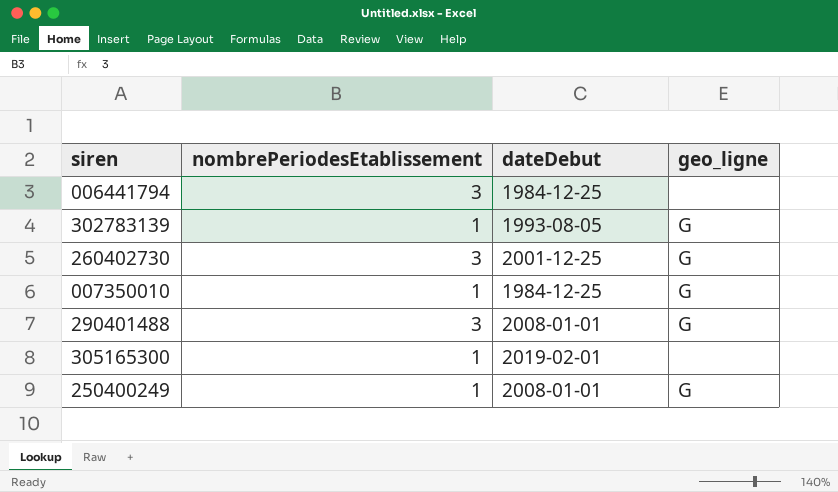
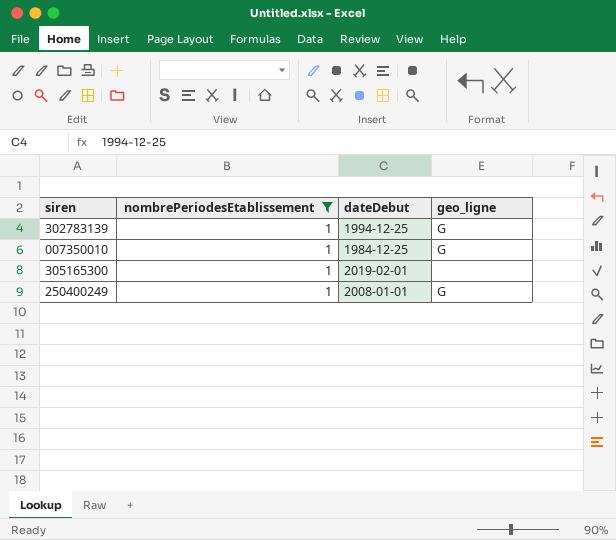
filter: none -> nombrePeriodesEtablissement = 1
302783139 | dateDebut: 1993-08-05 -> 1994-12-25

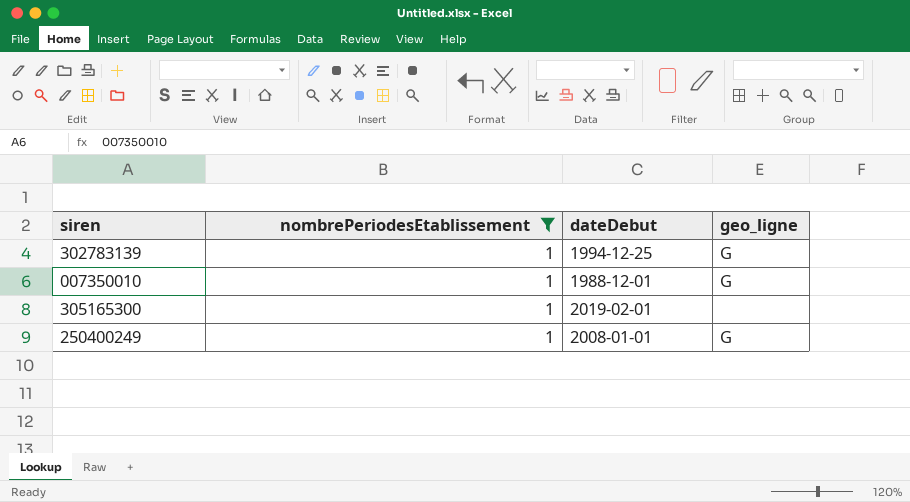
007350010 | dateDebut: 1984-12-25 -> 1988-12-01

